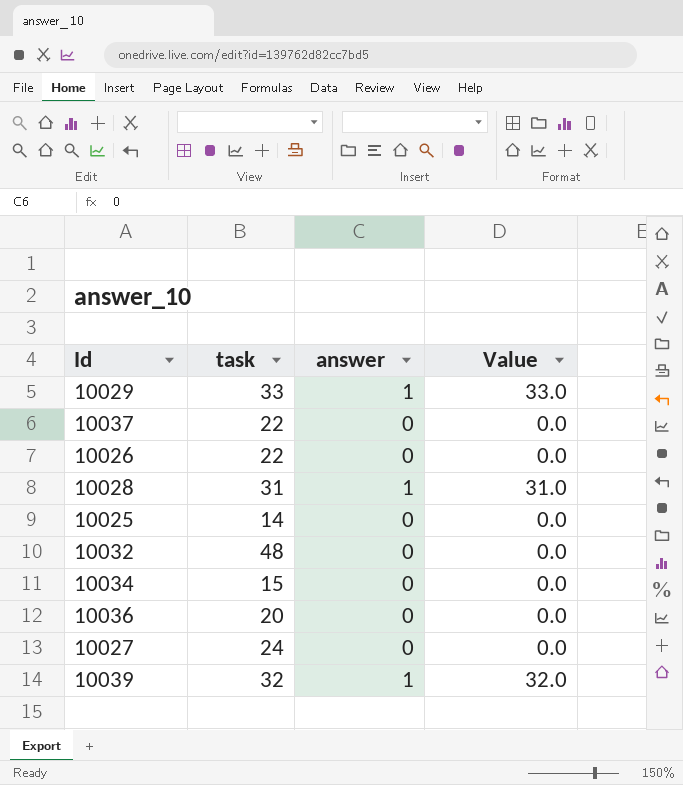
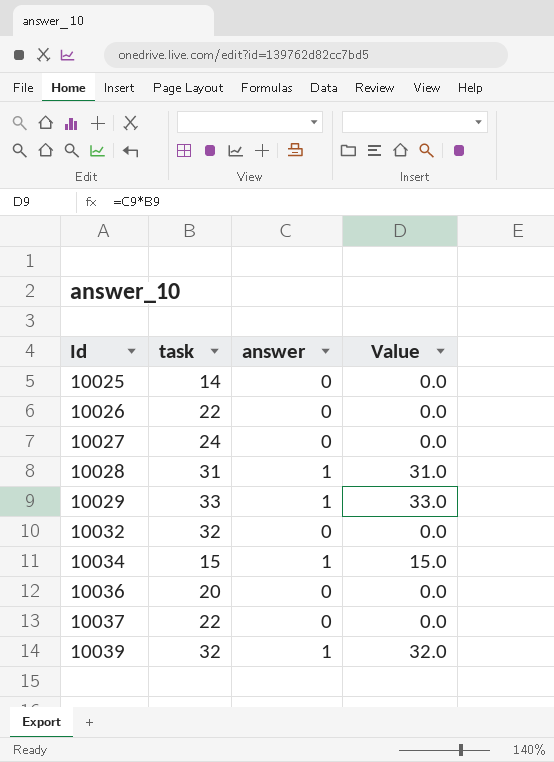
row order: none -> Id ascending
10032 | task: 48 -> 32
10034 | answer: 0 -> 1
10034 | Value: 0.0 -> 15.0

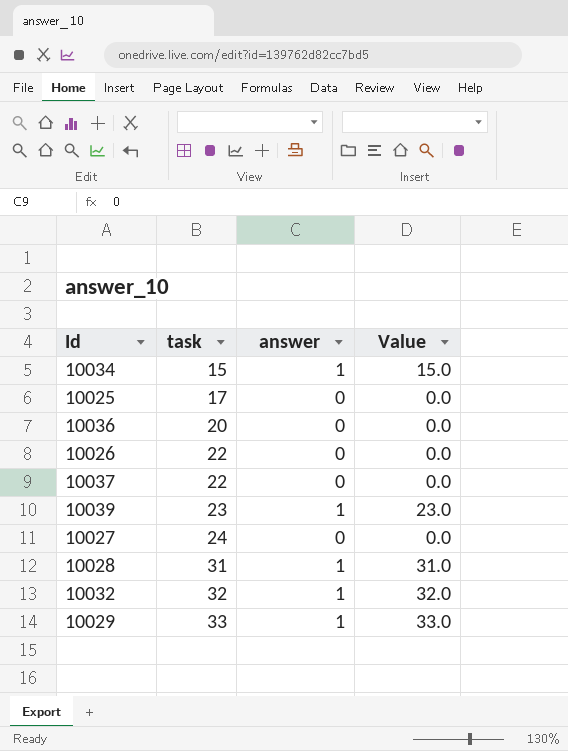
row order: Id ascending -> task ascending
10025 | task: 14 -> 17
10039 | task: 32 -> 23
10039 | Value: 32.0 -> 23.0
10032 | answer: 0 -> 1
10032 | Value: 0.0 -> 32.0

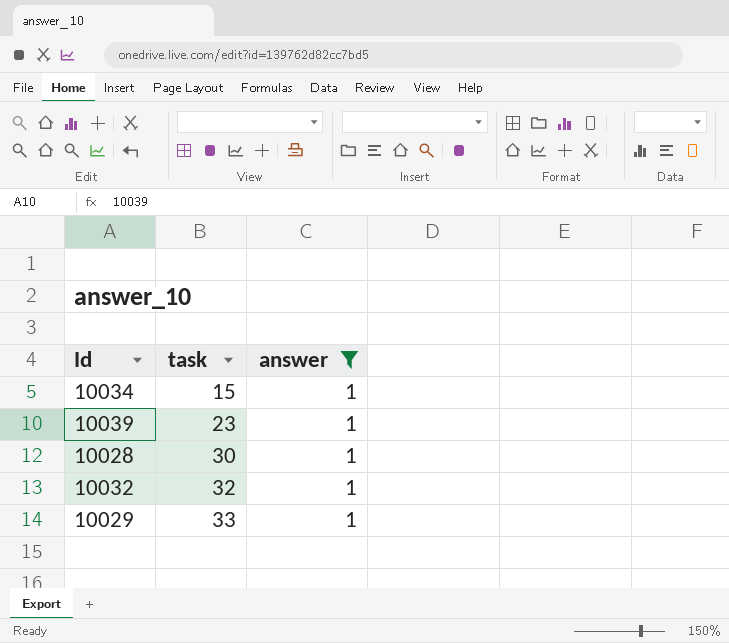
filter: none -> answer = 1
column Value | formula: [task] * [answer] -> none
10028 | task: 31 -> 30

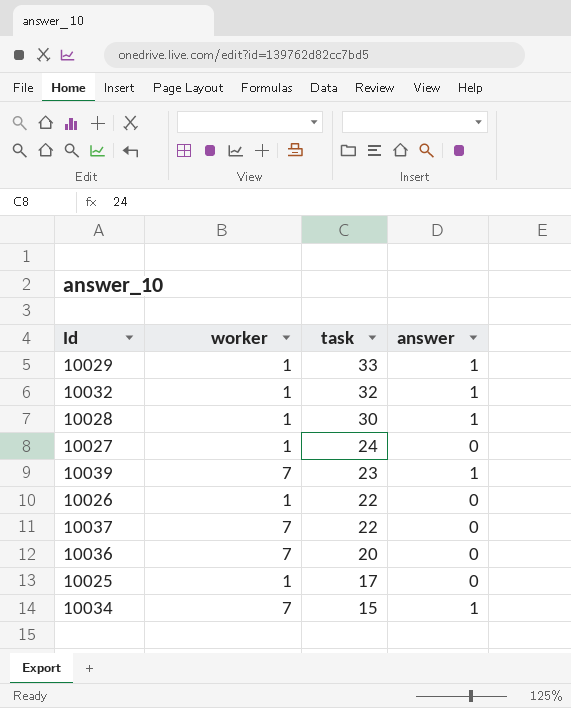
filter: answer = 1 -> none
row order: task ascending -> task descending
column worker | position: none -> 2

